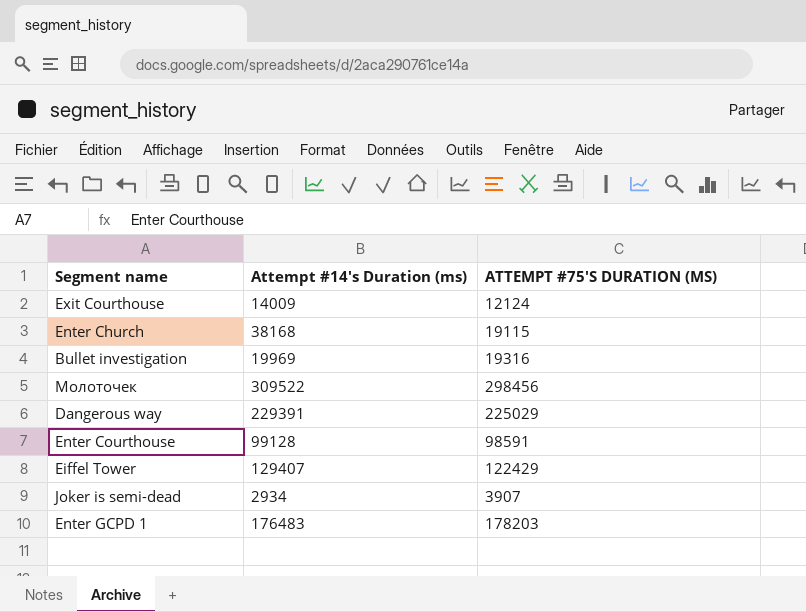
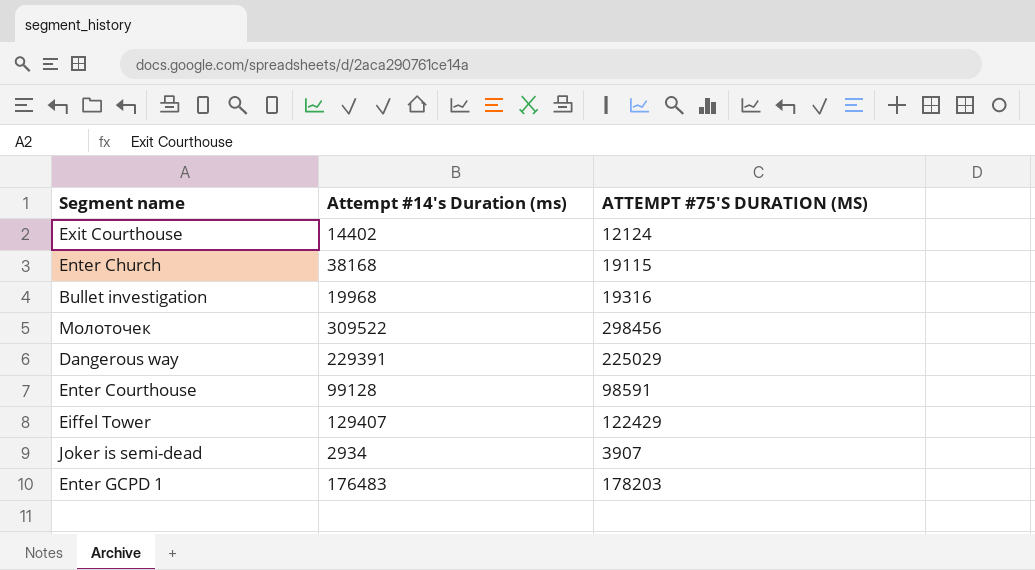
Exit Courthouse | Attempt #14's Duration (ms): 14009 -> 14402
Bullet investigation | Attempt #14's Duration (ms): 19969 -> 19968

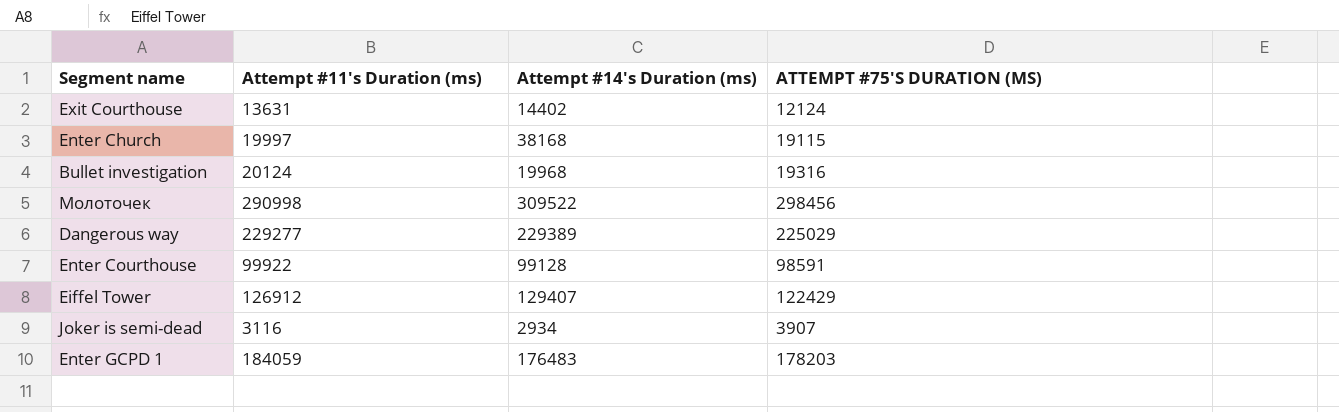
column Attempt #11's Duration (ms) | position: none -> 2
Dangerous way | Attempt #14's Duration (ms): 229391 -> 229389

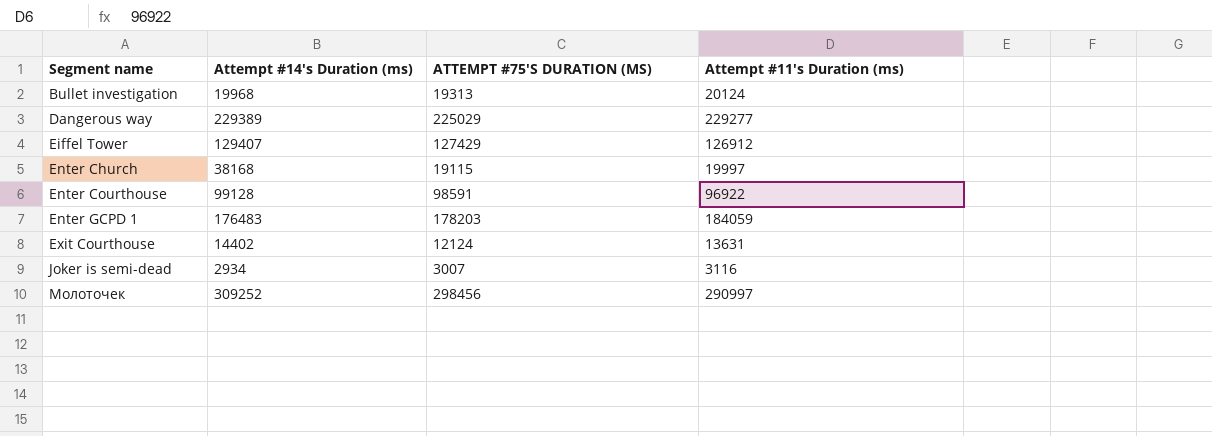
row order: none -> Segment name ascending
column Attempt #11's Duration (ms) | position: 2 -> 4
Bullet investigation | ATTEMPT #75'S DURATION (MS): 19316 -> 19313
Eiffel Tower | ATTEMPT #75'S DURATION (MS): 122429 -> 127429
Enter Courthouse | Attempt #11's Duration (ms): 99922 -> 96922
Joker is semi-dead | ATTEMPT #75'S DURATION (MS): 3907 -> 3007
Молоточек | Attempt #14's Duration (ms): 309522 -> 309252
Молоточек | Attempt #11's Duration (ms): 290998 -> 290997

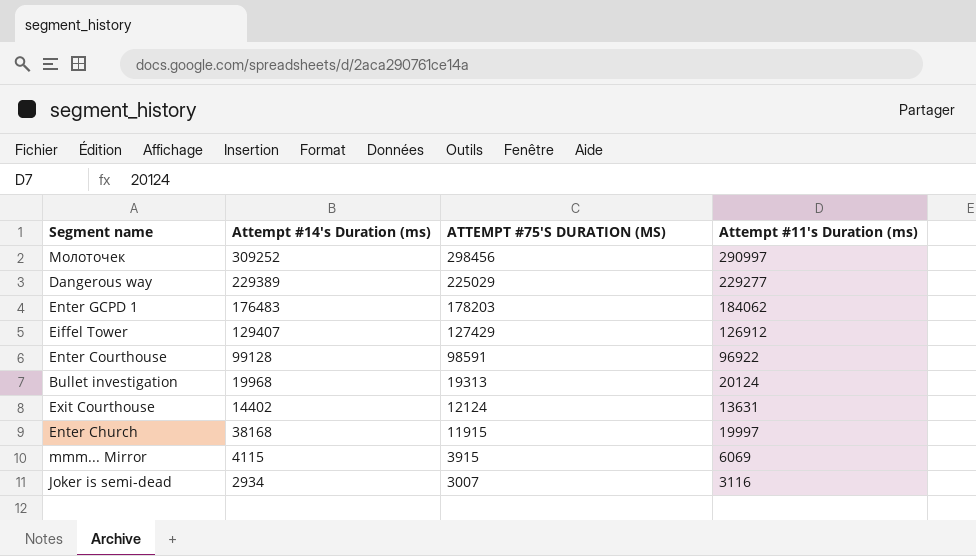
row order: Segment name ascending -> ATTEMPT #75'S DURATION (MS) descending
Enter GCPD 1 | Attempt #11's Duration (ms): 184059 -> 184062
Enter Church | ATTEMPT #75'S DURATION (MS): 19115 -> 11915
row mmm... Mirror: none -> 4115 | 3915 | 6069

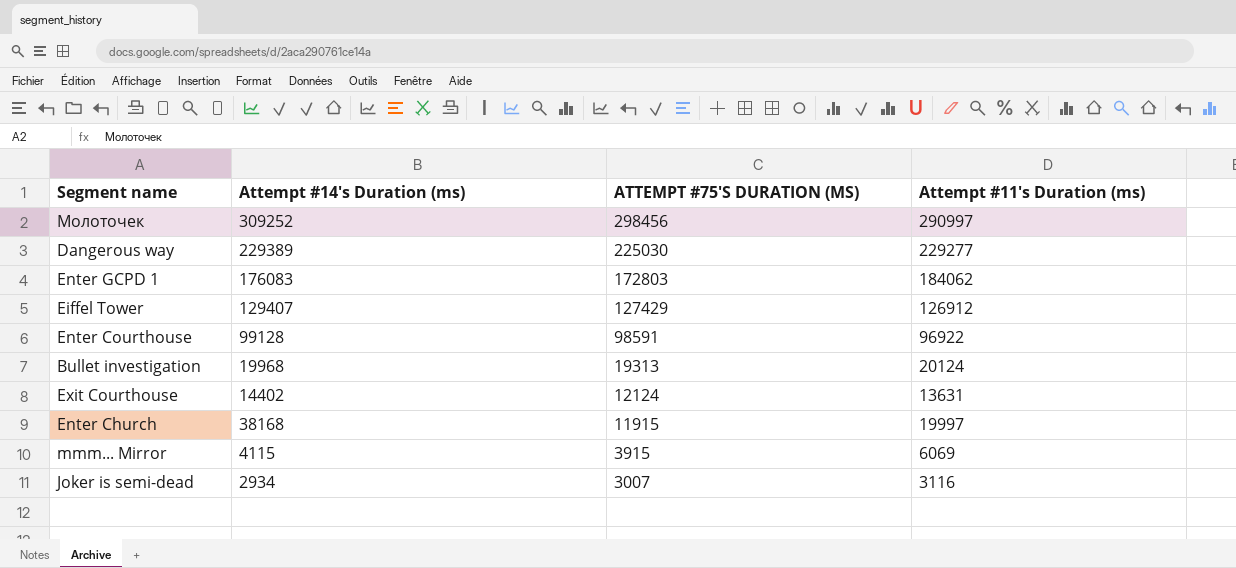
Dangerous way | ATTEMPT #75'S DURATION (MS): 225029 -> 225030
Enter GCPD 1 | Attempt #14's Duration (ms): 176483 -> 176083
Enter GCPD 1 | ATTEMPT #75'S DURATION (MS): 178203 -> 172803

